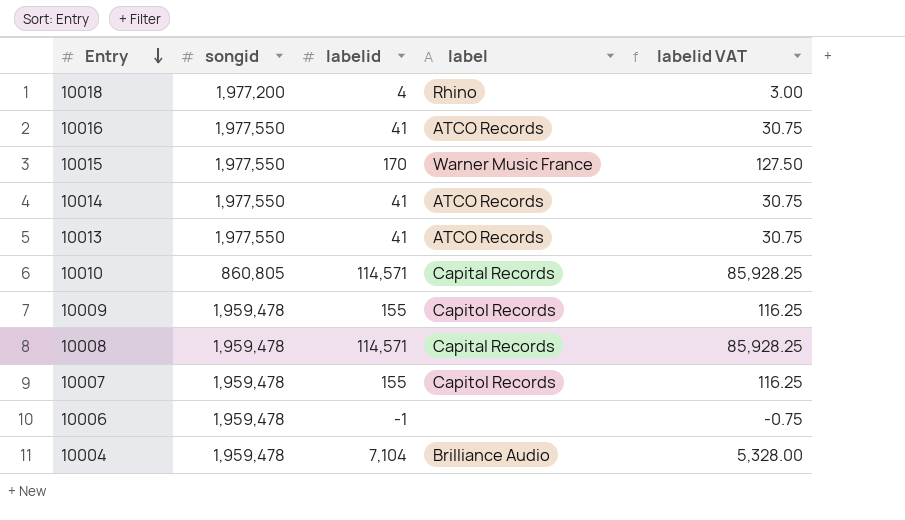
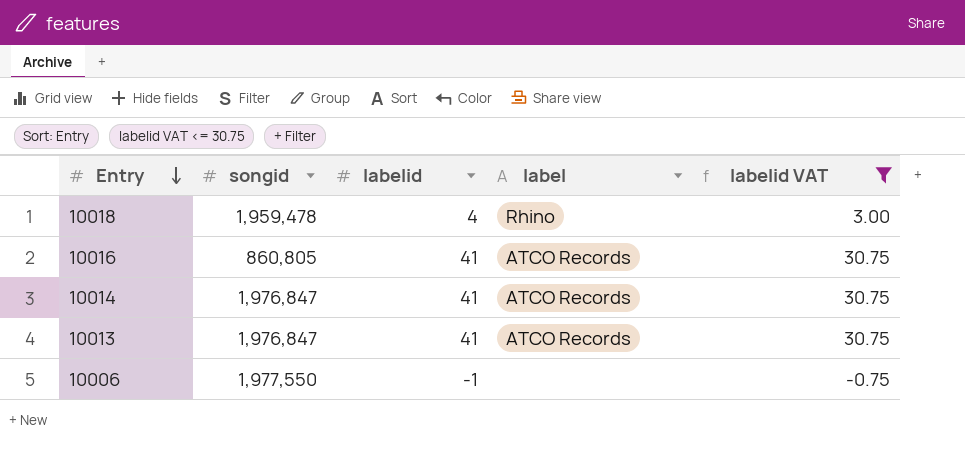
filter: none -> labelid VAT <= 30.75
10018 | songid: 1,977,200 -> 1,959,478
10016 | songid: 1,977,550 -> 860,805
10014 | songid: 1,977,550 -> 1,976,847
10013 | songid: 1,977,550 -> 1,976,847
10006 | songid: 1,959,478 -> 1,977,550

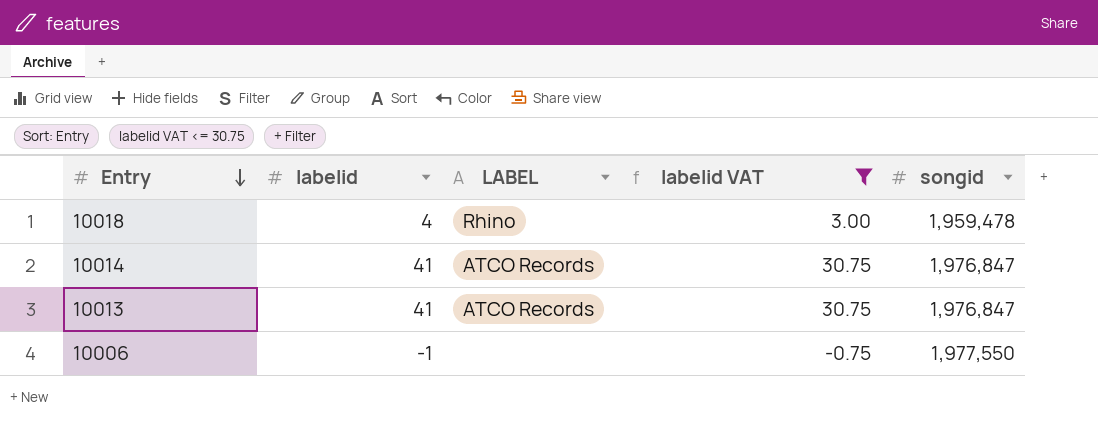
column name: label -> LABEL
column songid | position: 2 -> 5
row 10016: 860,805 | 41 | ATCO Records | 30.75 -> none

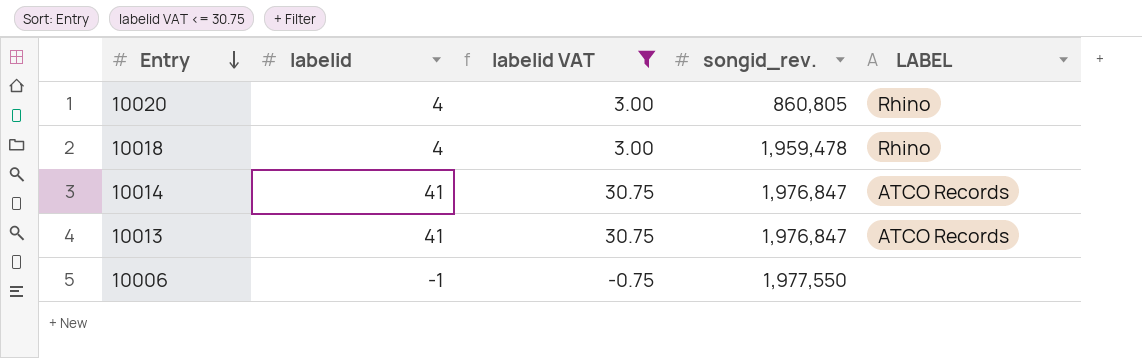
column name: songid -> songid_rev.
column LABEL | position: 3 -> 5
row 10020: none -> 4 | 3.00 | 860,805 | Rhino

